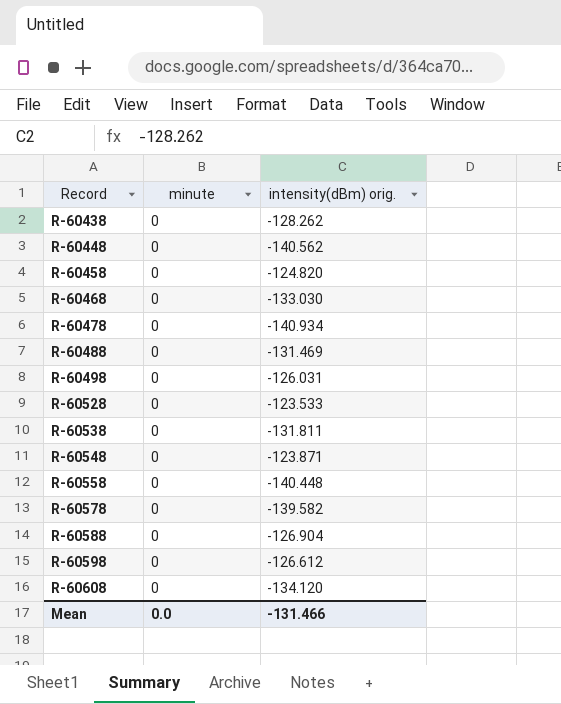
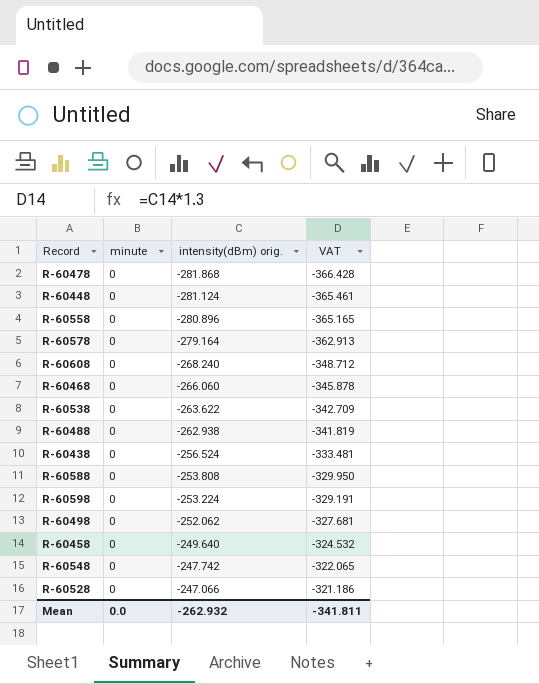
row order: Record ascending -> intensity(dBm) orig. ascending
column VAT | formula: none -> [intensity(dBm) orig.] * 1.3
R-60478 | intensity(dBm) orig.: -140.934 -> -281.868
R-60448 | intensity(dBm) orig.: -140.562 -> -281.124
R-60558 | intensity(dBm) orig.: -140.448 -> -280.896
R-60578 | intensity(dBm) orig.: -139.582 -> -279.164
R-60608 | intensity(dBm) orig.: -134.120 -> -268.240
R-60468 | intensity(dBm) orig.: -133.030 -> -266.060
R-60538 | intensity(dBm) orig.: -131.811 -> -263.622
R-60488 | intensity(dBm) orig.: -131.469 -> -262.938
R-60438 | intensity(dBm) orig.: -128.262 -> -256.524
R-60588 | intensity(dBm) orig.: -126.904 -> -253.808
R-60598 | intensity(dBm) orig.: -126.612 -> -253.224
R-60498 | intensity(dBm) orig.: -126.031 -> -252.062
R-60458 | intensity(dBm) orig.: -124.820 -> -249.640
R-60548 | intensity(dBm) orig.: -123.871 -> -247.742
R-60528 | intensity(dBm) orig.: -123.533 -> -247.066
Mean | intensity(dBm) orig.: -131.466 -> -262.932

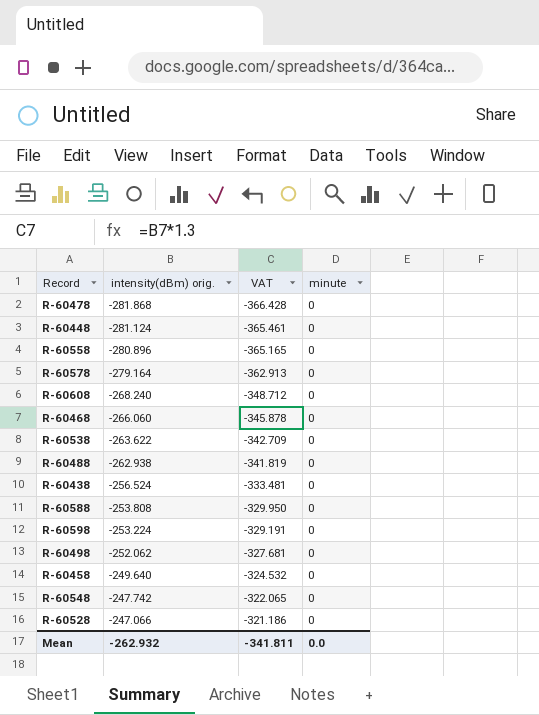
column minute | position: 2 -> 4

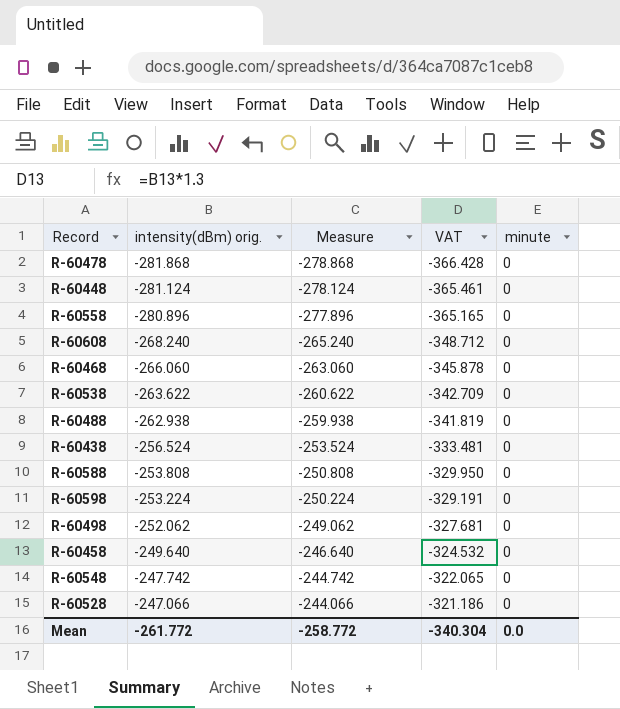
column Measure | formula: none -> [intensity(dBm) orig.] + 3
row R-60578: -279.164 | -362.913 | 0 -> none
Mean | intensity(dBm) orig.: -262.932 -> -261.772
Mean | VAT: -341.811 -> -340.304

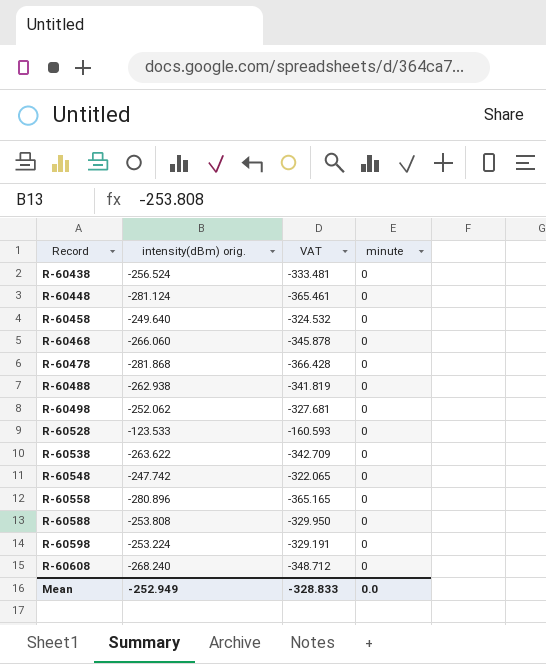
row order: intensity(dBm) orig. ascending -> Record ascending
column Measure | formula: [intensity(dBm) orig.] + 3 -> none
R-60528 | intensity(dBm) orig.: -247.066 -> -123.533
R-60528 | VAT: -321.186 -> -160.593
Mean | intensity(dBm) orig.: -261.772 -> -252.949
Mean | VAT: -340.304 -> -328.833

